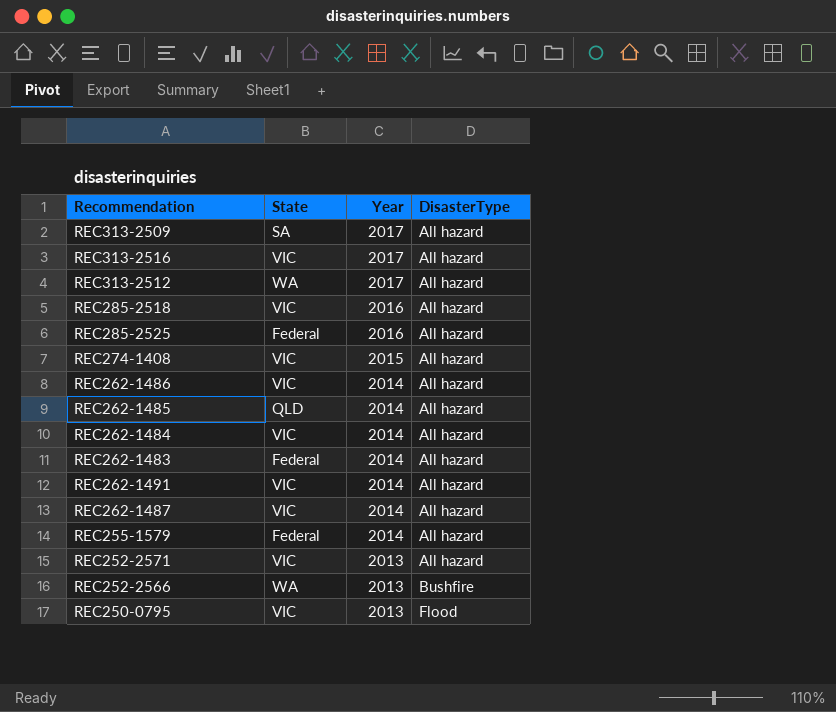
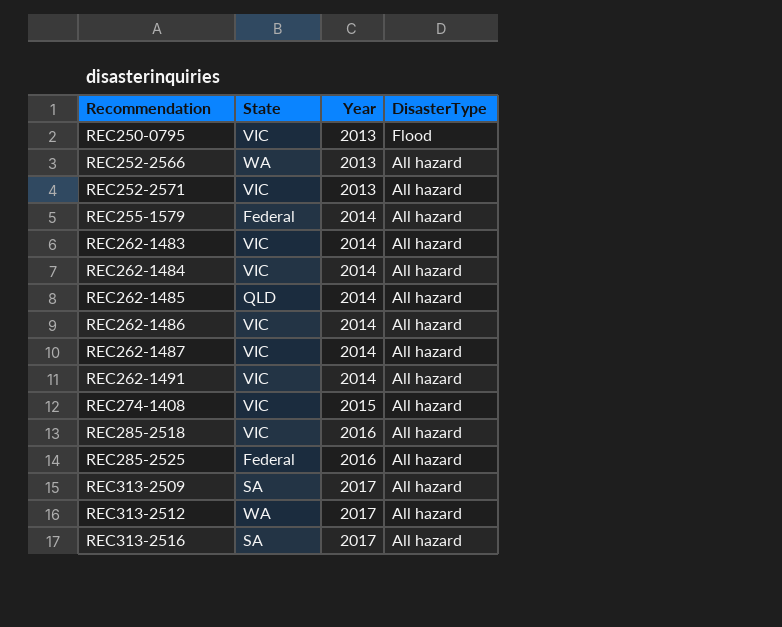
row order: Year descending -> Recommendation ascending
REC252-2566 | DisasterType: Bushfire -> All hazard
REC262-1483 | State: Federal -> VIC
REC313-2516 | State: VIC -> SA

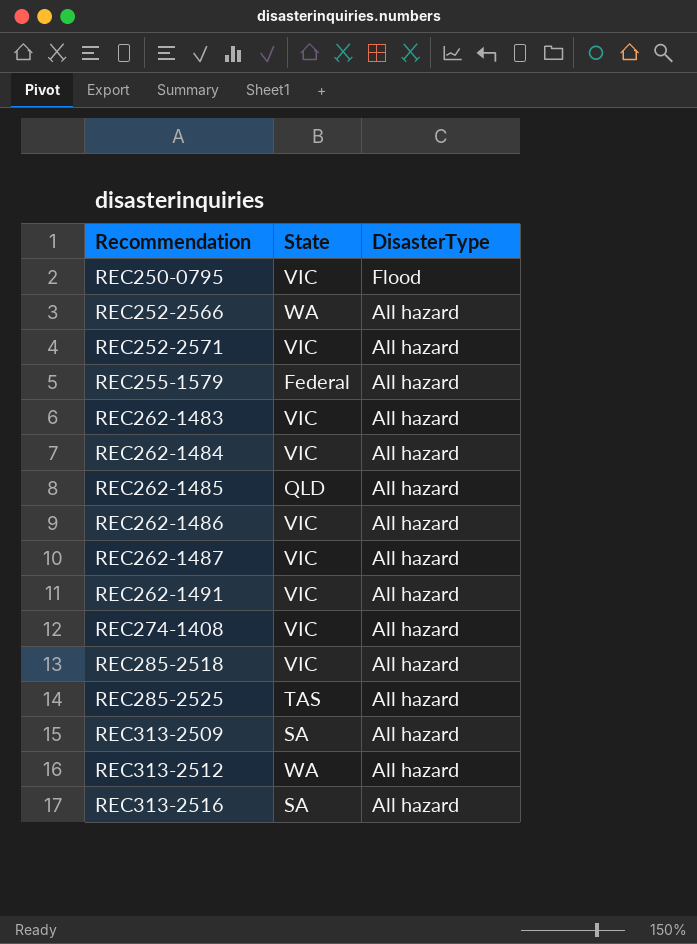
column Year | position: 3 -> none
REC285-2525 | State: Federal -> TAS

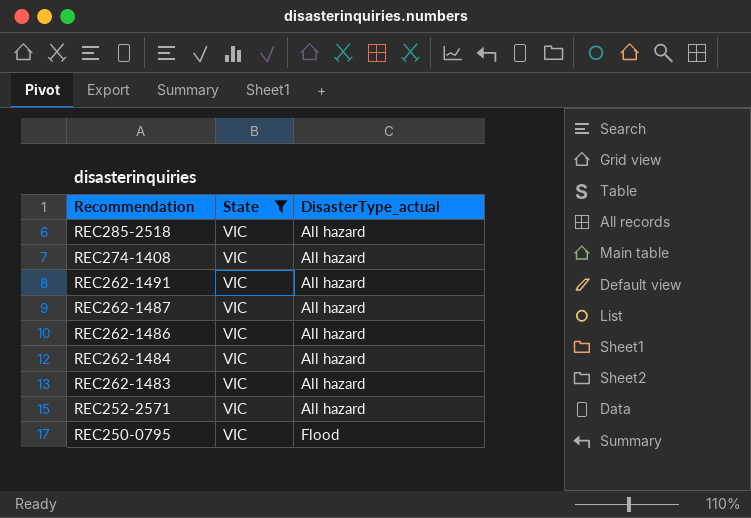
filter: none -> State = VIC
row order: Recommendation ascending -> Recommendation descending
column name: DisasterType -> DisasterType_actual

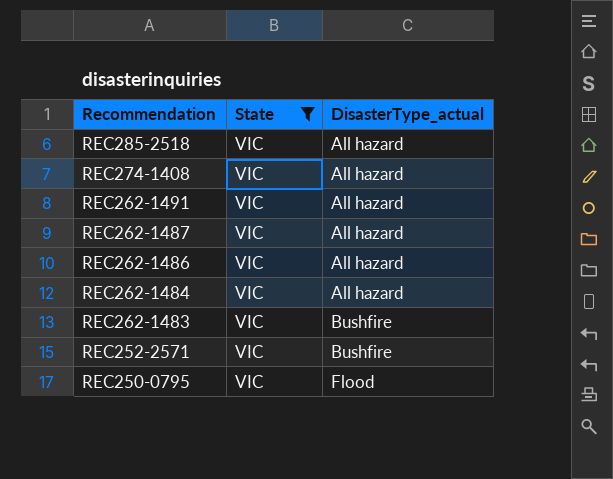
REC262-1483 | DisasterType_actual: All hazard -> Bushfire
REC252-2571 | DisasterType_actual: All hazard -> Bushfire

